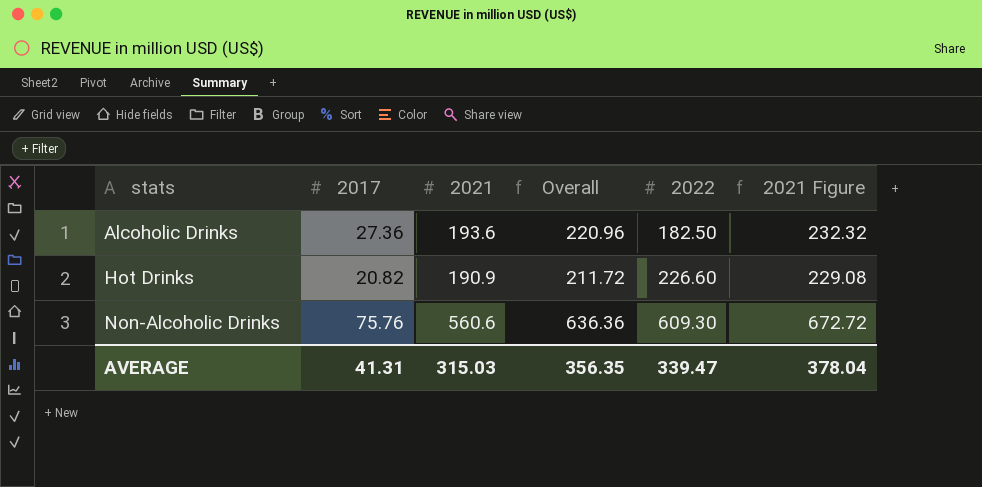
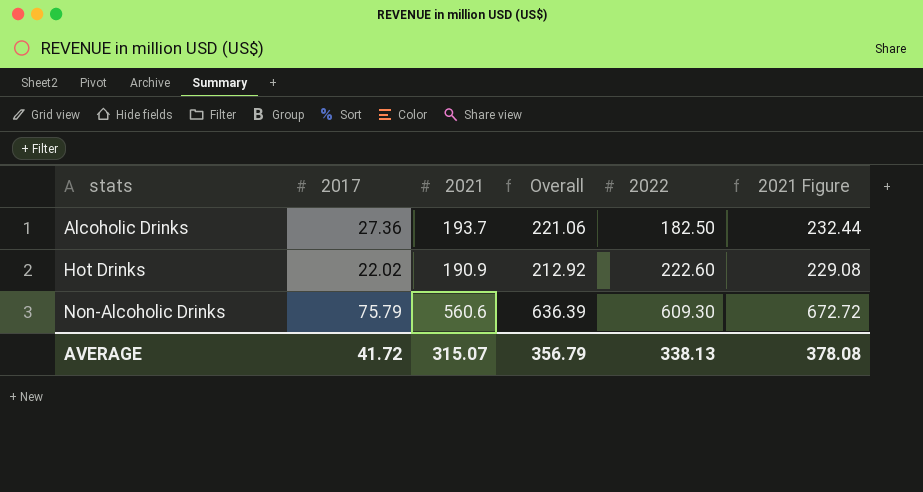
Alcoholic Drinks | 2021: 193.6 -> 193.7
Alcoholic Drinks | Overall: 220.96 -> 221.06
Alcoholic Drinks | 2021 Figure: 232.32 -> 232.44
Hot Drinks | 2017: 20.82 -> 22.02
Hot Drinks | Overall: 211.72 -> 212.92
Hot Drinks | 2022: 226.60 -> 222.60
Non-Alcoholic Drinks | 2017: 75.76 -> 75.79
Non-Alcoholic Drinks | Overall: 636.36 -> 636.39
AVERAGE | 2017: 41.31 -> 41.72
AVERAGE | 2021: 315.03 -> 315.07
AVERAGE | Overall: 356.35 -> 356.79
AVERAGE | 2022: 339.47 -> 338.13
AVERAGE | 2021 Figure: 378.04 -> 378.08

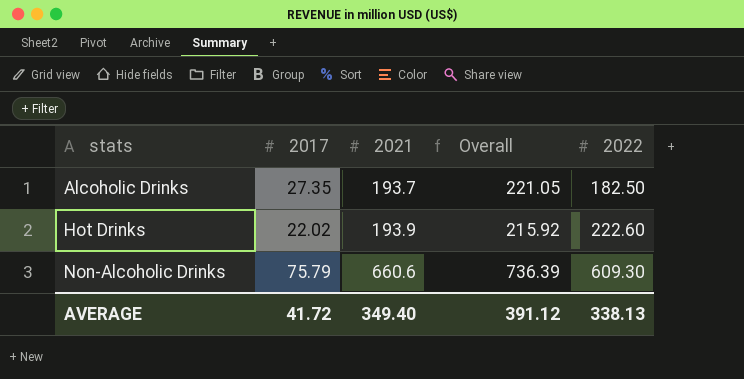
column 2021 Figure | formula: [2021] * 1.2 -> none
Alcoholic Drinks | 2017: 27.36 -> 27.35
Alcoholic Drinks | Overall: 221.06 -> 221.05
Hot Drinks | 2021: 190.9 -> 193.9
Hot Drinks | Overall: 212.92 -> 215.92
Non-Alcoholic Drinks | 2021: 560.6 -> 660.6
Non-Alcoholic Drinks | Overall: 636.39 -> 736.39
AVERAGE | 2021: 315.07 -> 349.40
AVERAGE | Overall: 356.79 -> 391.12

